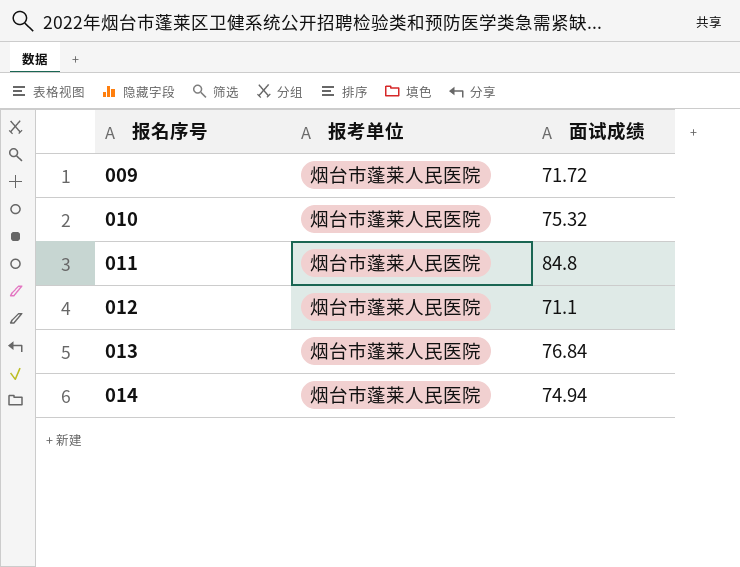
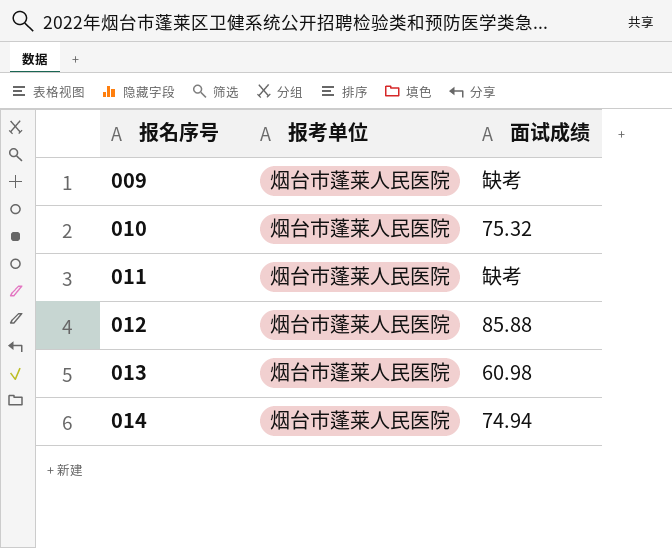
009 | 面试成绩: 71.72 -> 缺考
011 | 面试成绩: 84.8 -> 缺考
012 | 面试成绩: 71.1 -> 85.88
013 | 面试成绩: 76.84 -> 60.98

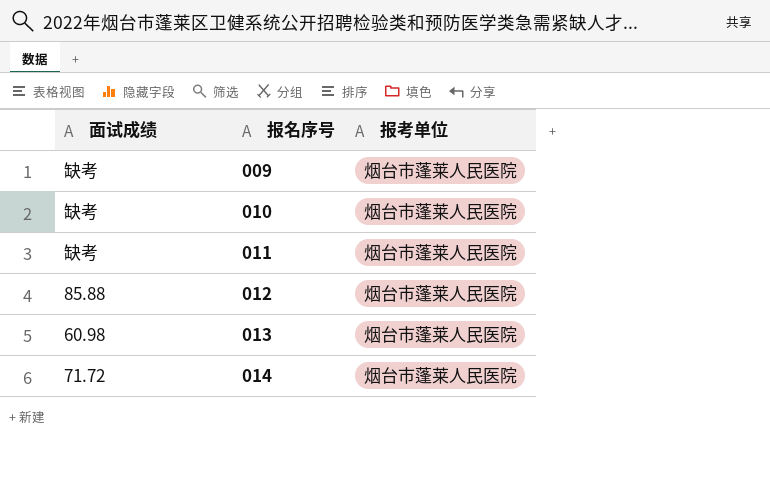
column 面试成绩 | position: 3 -> 1
010 | 面试成绩: 75.32 -> 缺考
014 | 面试成绩: 74.94 -> 71.72

